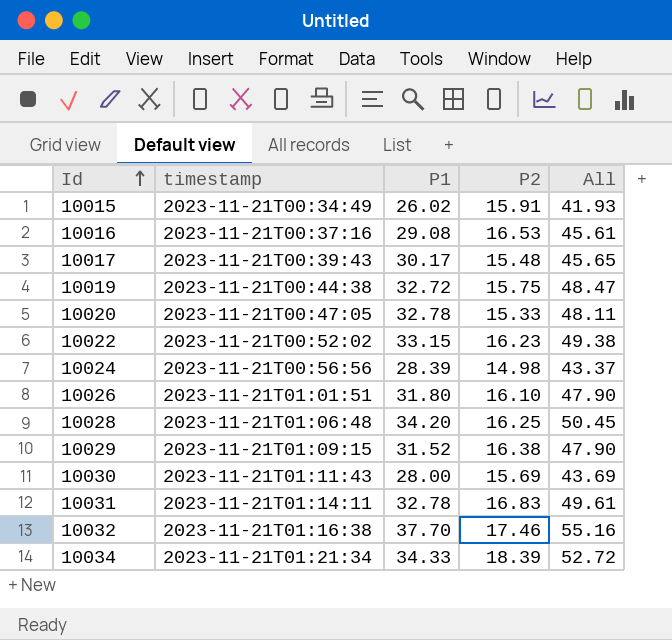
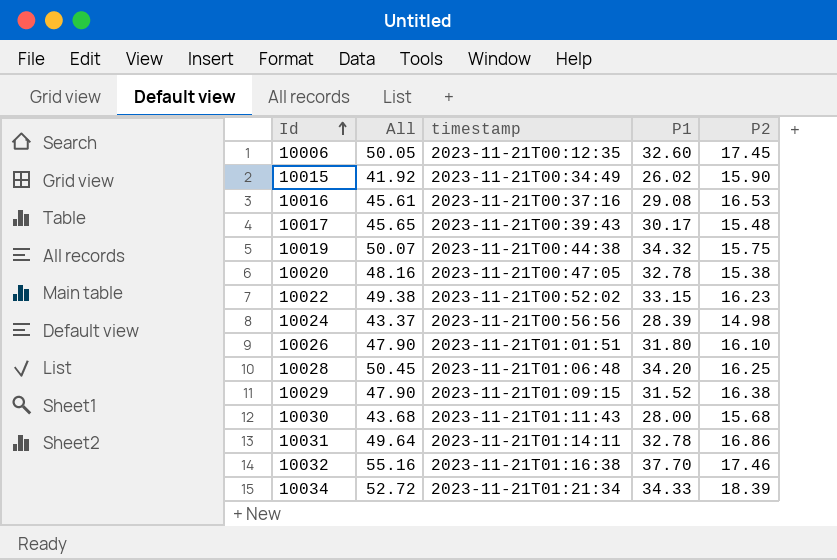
column All | position: 5 -> 2
row 10006: none -> 50.05 | 2023-11-21T00:12:35 | 32.60 | 17.45
10015 | All: 41.93 -> 41.92
10015 | P2: 15.91 -> 15.90
10019 | All: 48.47 -> 50.07
10019 | P1: 32.72 -> 34.32
10020 | All: 48.11 -> 48.16
10020 | P2: 15.33 -> 15.38
10030 | All: 43.69 -> 43.68
10030 | P2: 15.69 -> 15.68
10031 | All: 49.61 -> 49.64
10031 | P2: 16.83 -> 16.86

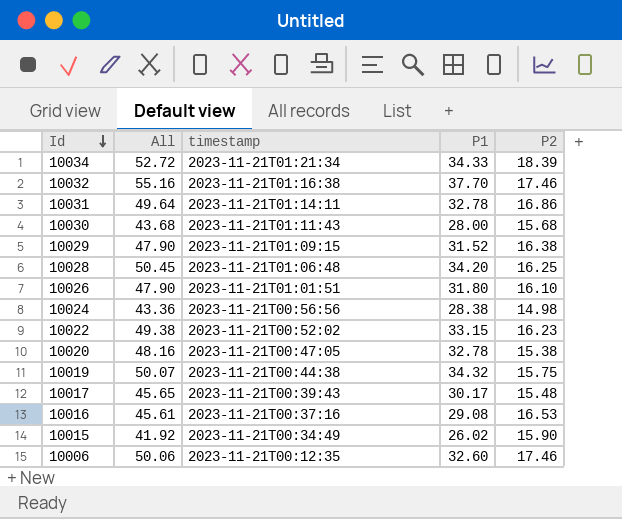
row order: Id ascending -> Id descending
10024 | All: 43.37 -> 43.36
10024 | P1: 28.39 -> 28.38
10006 | All: 50.05 -> 50.06
10006 | P2: 17.45 -> 17.46

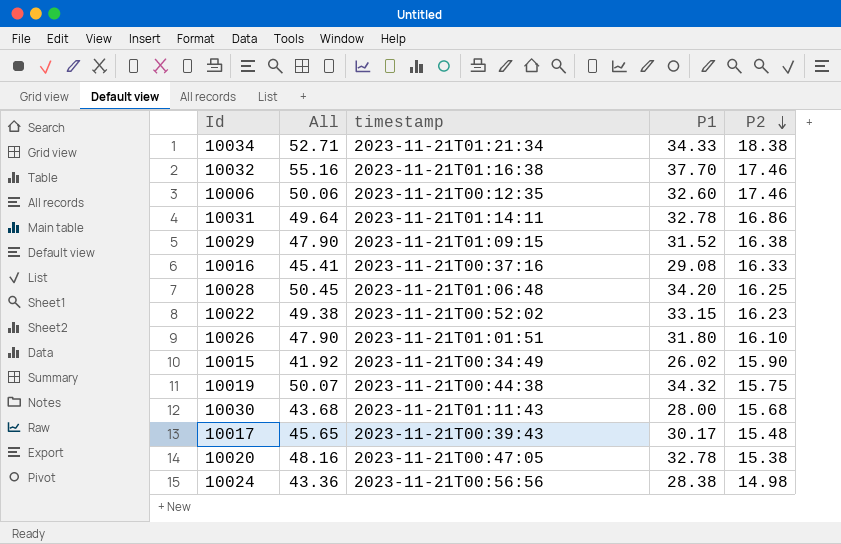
row order: Id descending -> P2 descending
10034 | All: 52.72 -> 52.71
10034 | P2: 18.39 -> 18.38
10016 | All: 45.61 -> 45.41
10016 | P2: 16.53 -> 16.33

